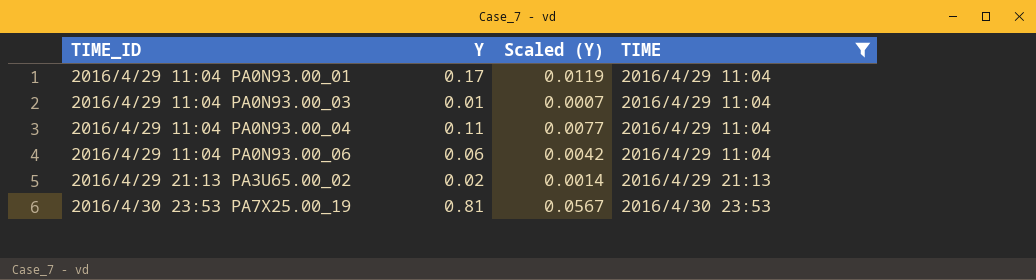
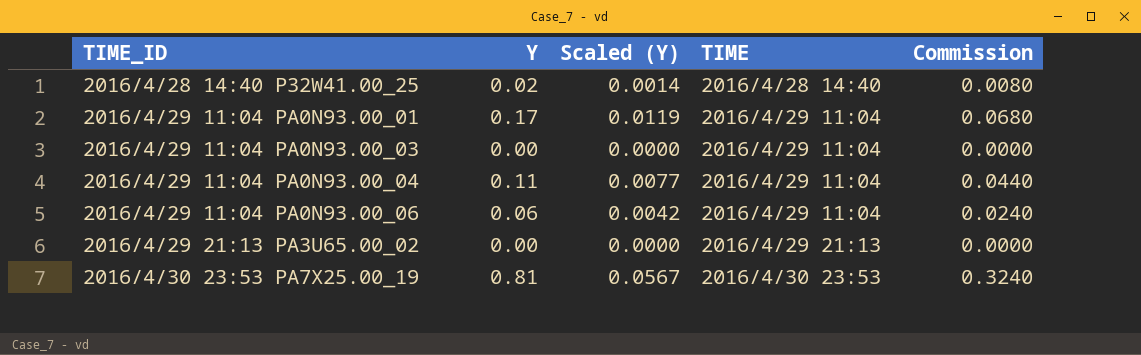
filter: TIME != 2016/4/28 14:40 -> none
column Commission | formula: none -> [Y] * 0.4
2016/4/29 11:04 PA0N93.00_03 | Y: 0.01 -> 0.00
2016/4/29 11:04 PA0N93.00_03 | Scaled (Y): 0.0007 -> 0.0000
2016/4/29 21:13 PA3U65.00_02 | Y: 0.02 -> 0.00
2016/4/29 21:13 PA3U65.00_02 | Scaled (Y): 0.0014 -> 0.0000

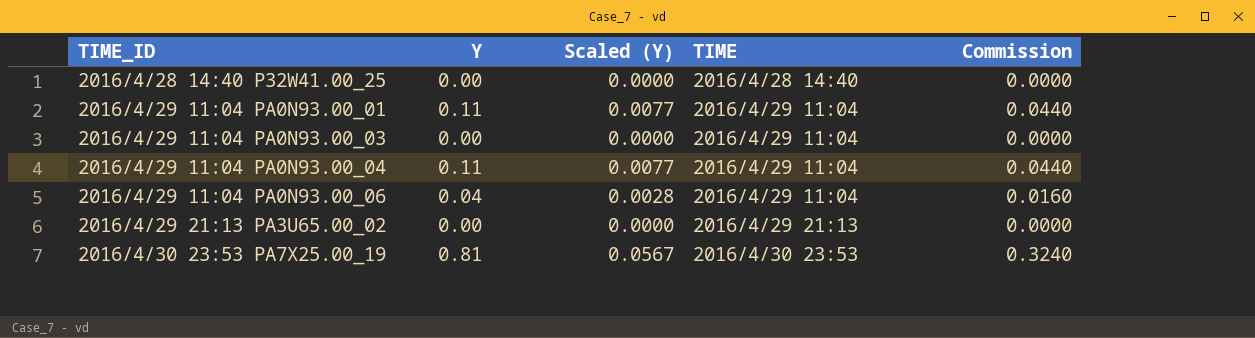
2016/4/28 14:40 P32W41.00_25 | Y: 0.02 -> 0.00
2016/4/28 14:40 P32W41.00_25 | Scaled (Y): 0.0014 -> 0.0000
2016/4/28 14:40 P32W41.00_25 | Commission: 0.0080 -> 0.0000
2016/4/29 11:04 PA0N93.00_01 | Y: 0.17 -> 0.11
2016/4/29 11:04 PA0N93.00_01 | Scaled (Y): 0.0119 -> 0.0077
2016/4/29 11:04 PA0N93.00_01 | Commission: 0.0680 -> 0.0440
2016/4/29 11:04 PA0N93.00_06 | Y: 0.06 -> 0.04
2016/4/29 11:04 PA0N93.00_06 | Scaled (Y): 0.0042 -> 0.0028
2016/4/29 11:04 PA0N93.00_06 | Commission: 0.0240 -> 0.0160

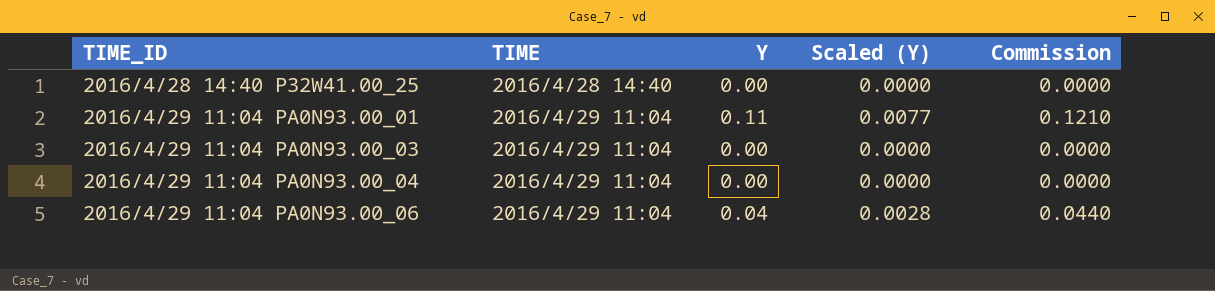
column TIME | position: 4 -> 2
column Commission | formula: [Y] * 0.4 -> [Y] * 1.1
row 2016/4/29 21:13 PA3U65.00_02: 0.00 | 0.0000 | 2016/4/29 21:13 | 0.0000 -> none
row 2016/4/30 23:53 PA7X25.00_19: 0.81 | 0.0567 | 2016/4/30 23:53 | 0.3240 -> none
2016/4/29 11:04 PA0N93.00_04 | Y: 0.11 -> 0.00
2016/4/29 11:04 PA0N93.00_04 | Scaled (Y): 0.0077 -> 0.0000

